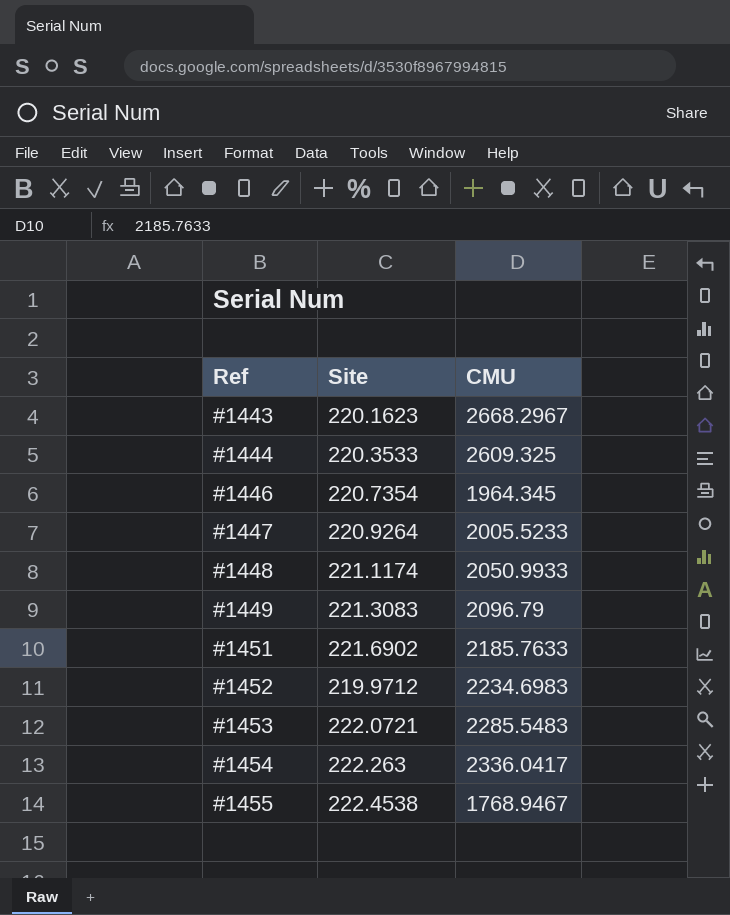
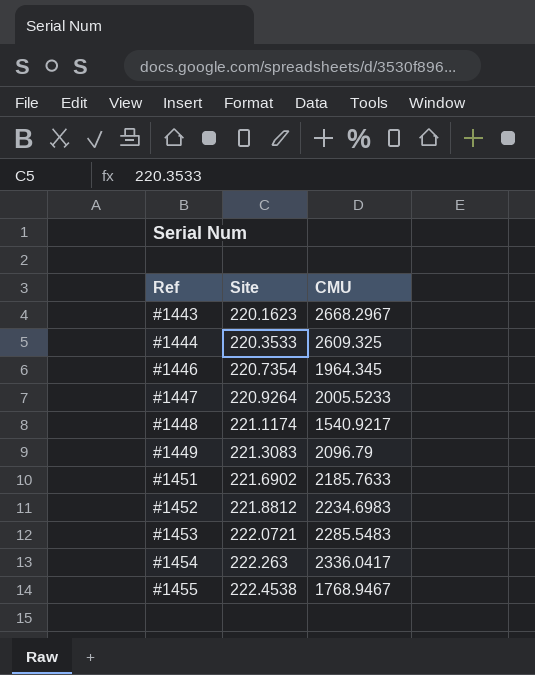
#1448 | CMU: 2050.9933 -> 1540.9217
#1452 | Site: 219.9712 -> 221.8812

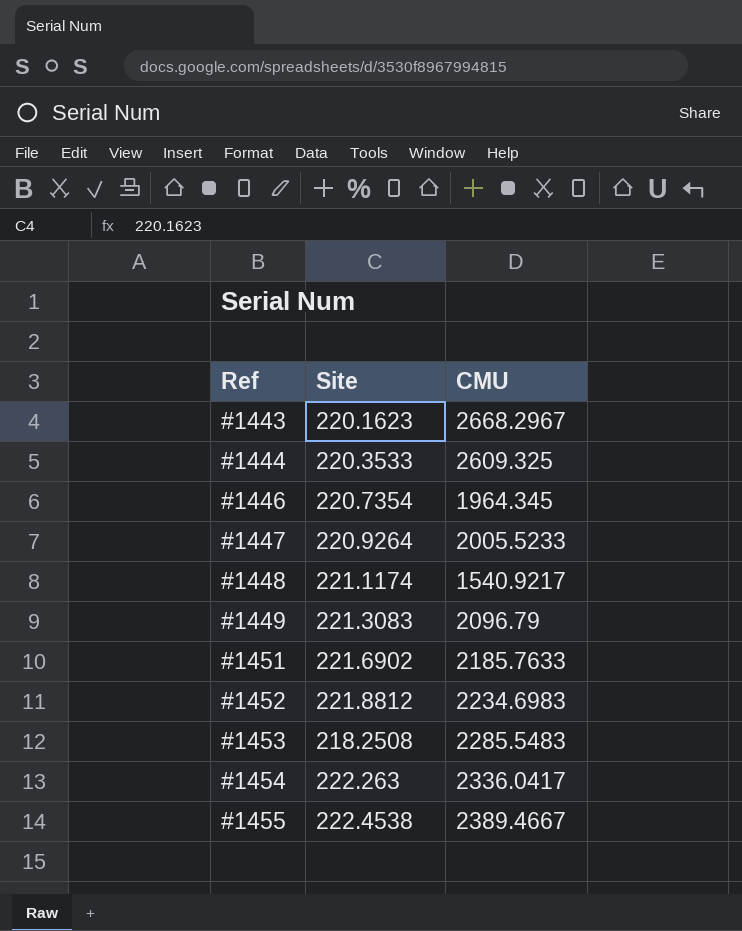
#1453 | Site: 222.0721 -> 218.2508
#1455 | CMU: 1768.9467 -> 2389.4667

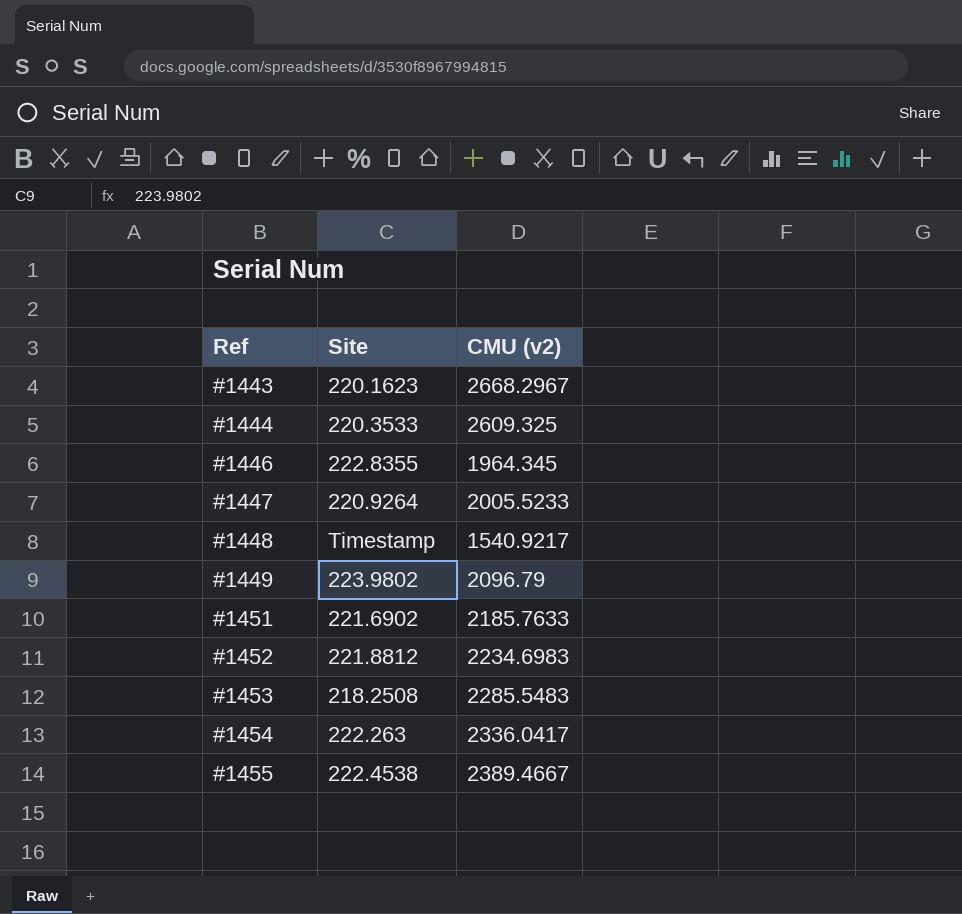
column name: CMU -> CMU (v2)
#1446 | Site: 220.7354 -> 222.8355
#1448 | Site: 221.1174 -> Timestamp
#1449 | Site: 221.3083 -> 223.9802

